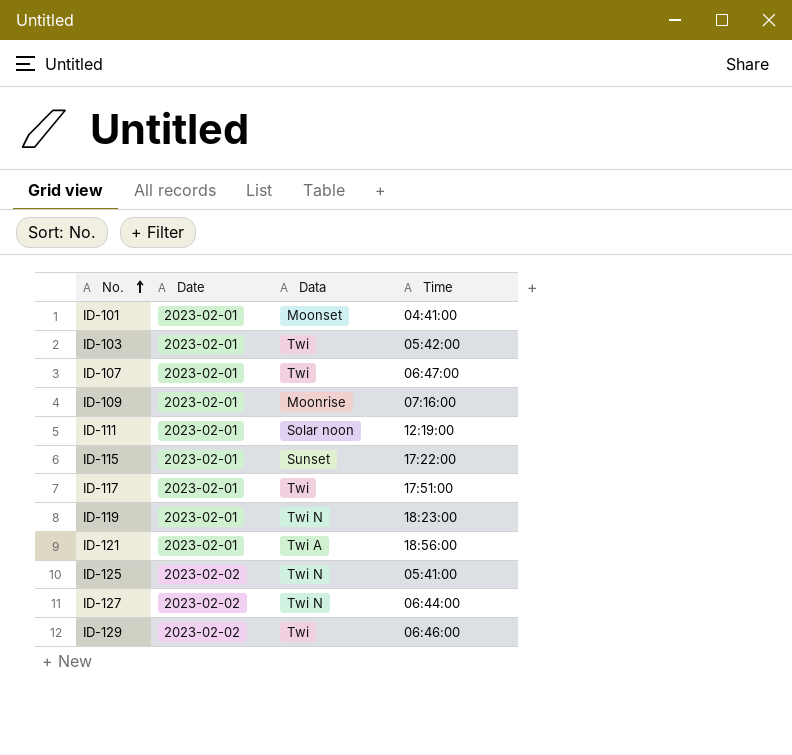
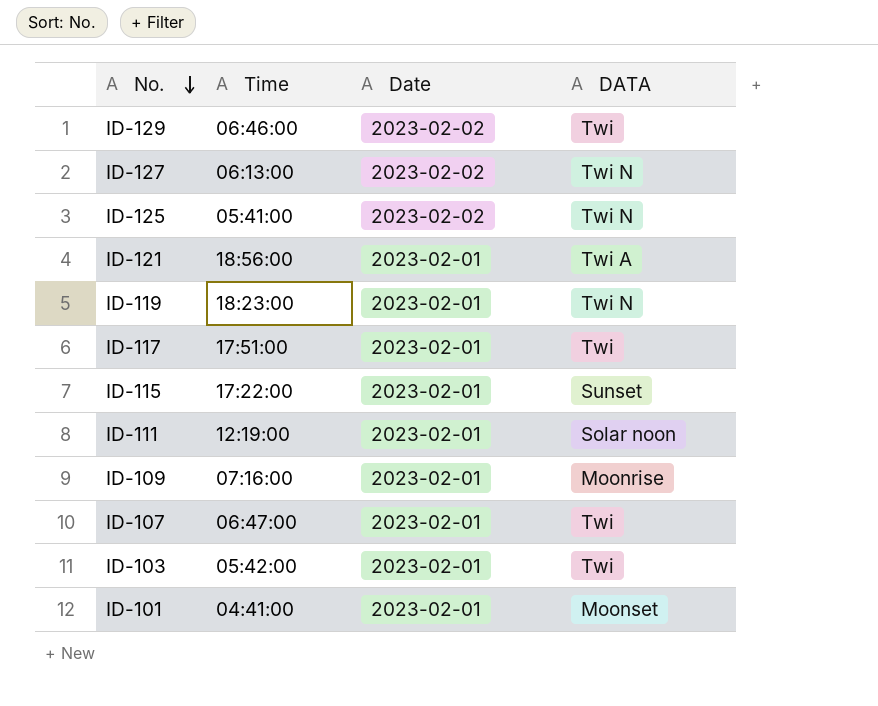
row order: No. ascending -> No. descending
column Time | position: 4 -> 2
column name: Data -> DATA
ID-127 | Time: 06:44:00 -> 06:13:00

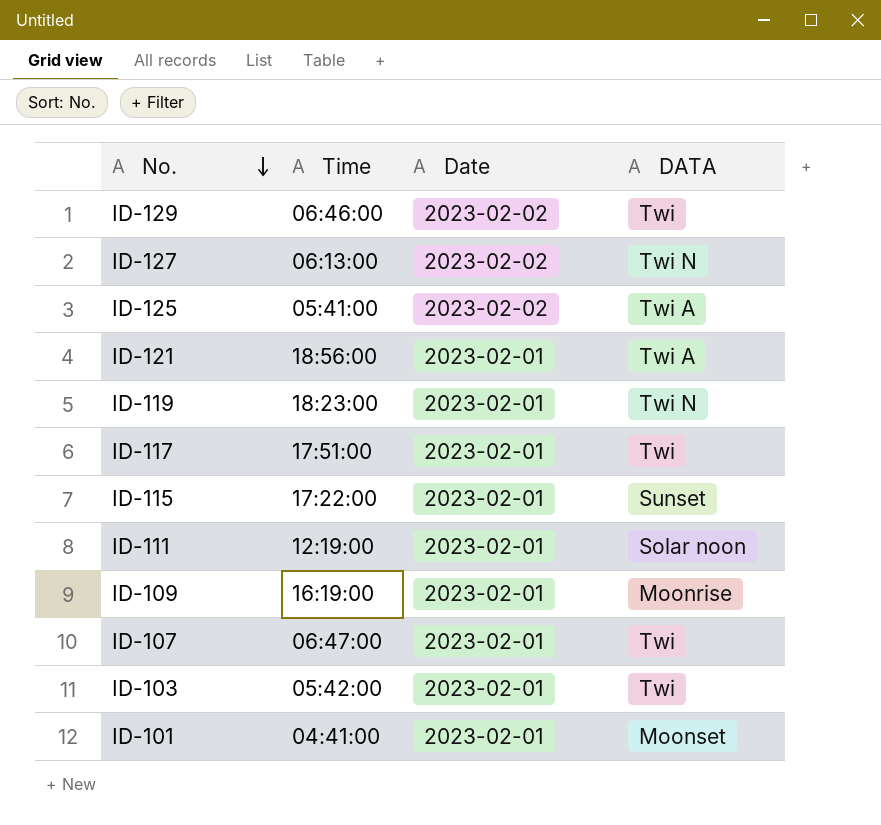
ID-125 | DATA: Twi N -> Twi A
ID-109 | Time: 07:16:00 -> 16:19:00

